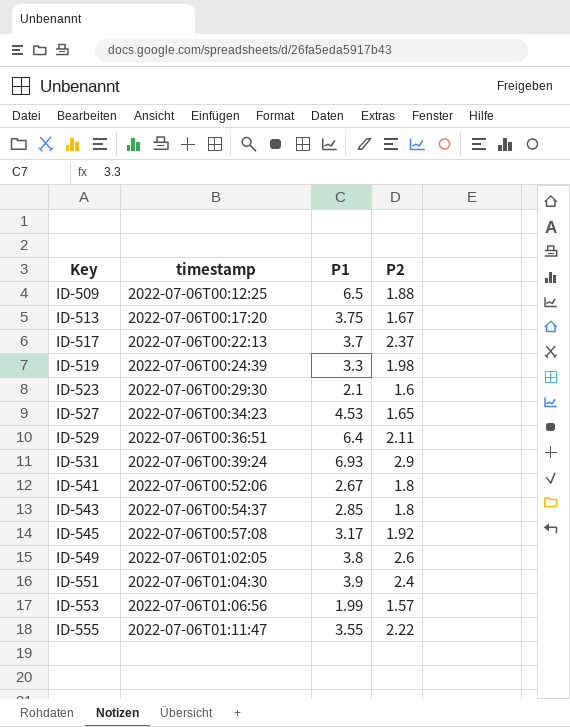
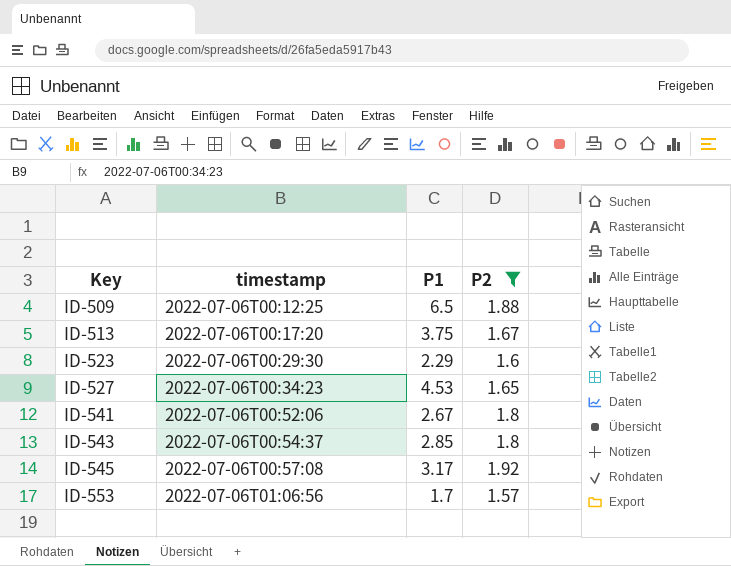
filter: none -> P2 <= 1.92
ID-523 | P1: 2.1 -> 2.29
ID-553 | P1: 1.99 -> 1.7

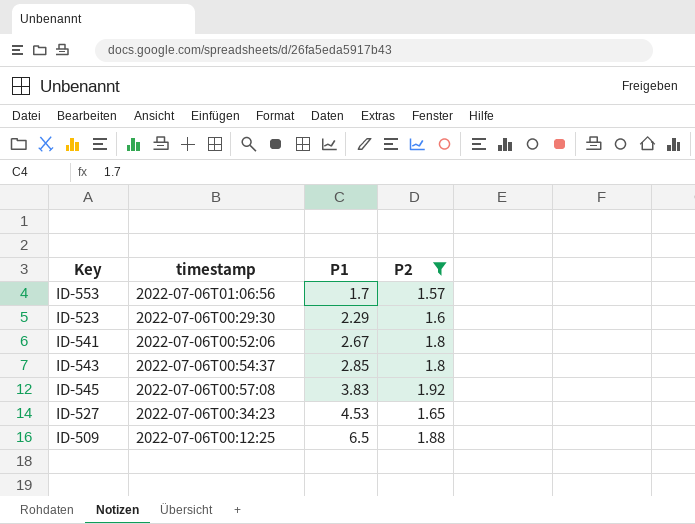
row order: Key ascending -> P1 ascending
row ID-513: 2022-07-06T00:17:20 | 3.75 | 1.67 -> none
ID-545 | P1: 3.17 -> 3.83

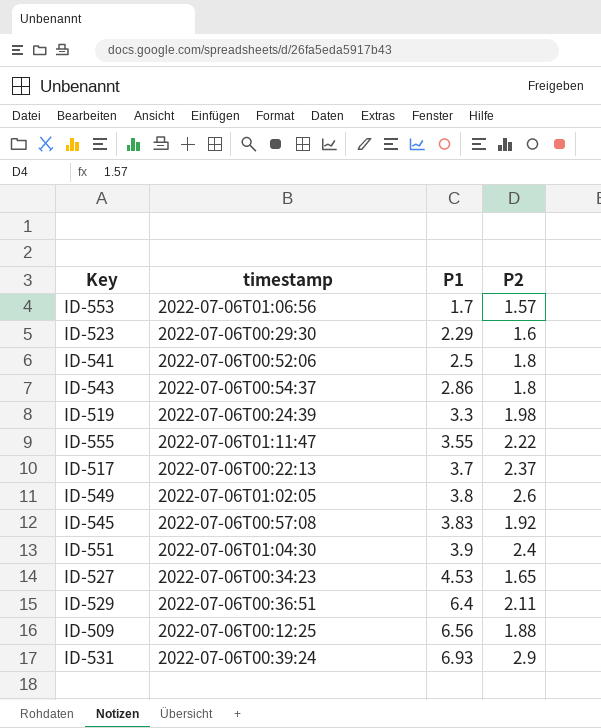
filter: P2 <= 1.92 -> none
ID-541 | P1: 2.67 -> 2.5
ID-543 | P1: 2.85 -> 2.86
ID-509 | P1: 6.5 -> 6.56

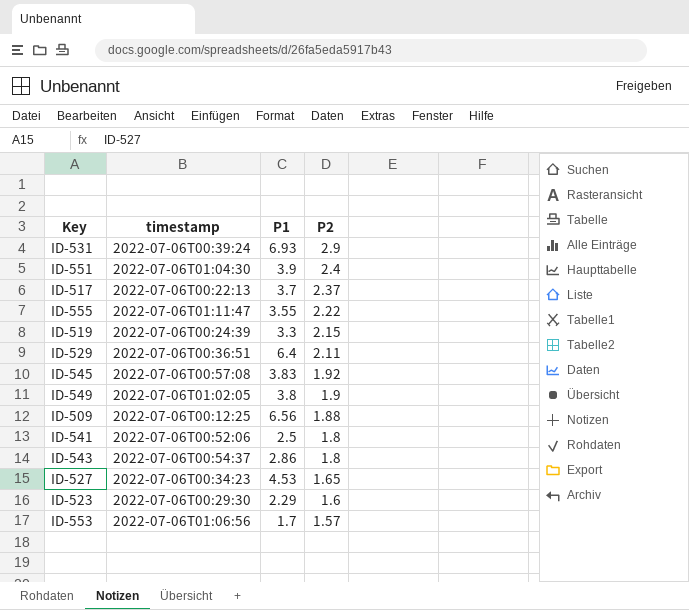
row order: P1 ascending -> P2 descending
ID-519 | P2: 1.98 -> 2.15
ID-549 | P2: 2.6 -> 1.9

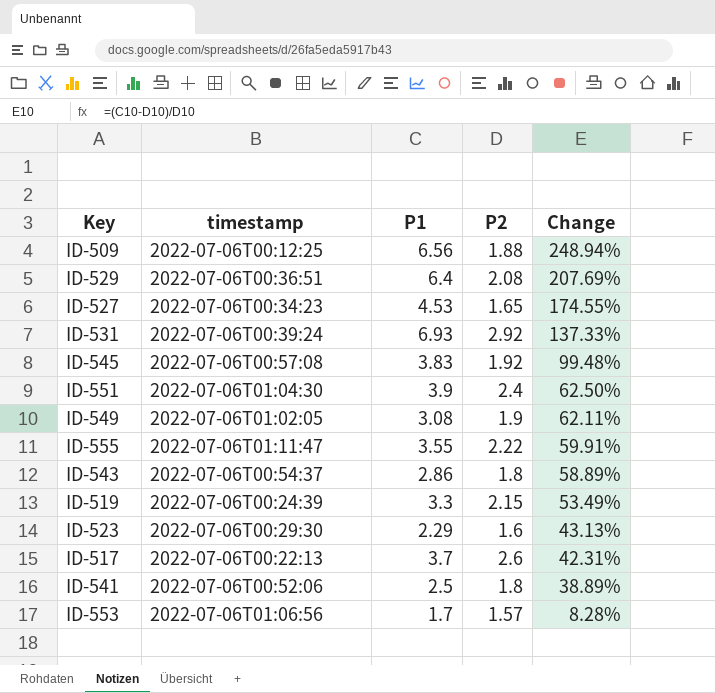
row order: P2 descending -> Change descending
column Change | formula: none -> ([P1] - [P2]) / [P2]
ID-529 | P2: 2.11 -> 2.08
ID-531 | P2: 2.9 -> 2.92
ID-549 | P1: 3.8 -> 3.08
ID-517 | P2: 2.37 -> 2.6

